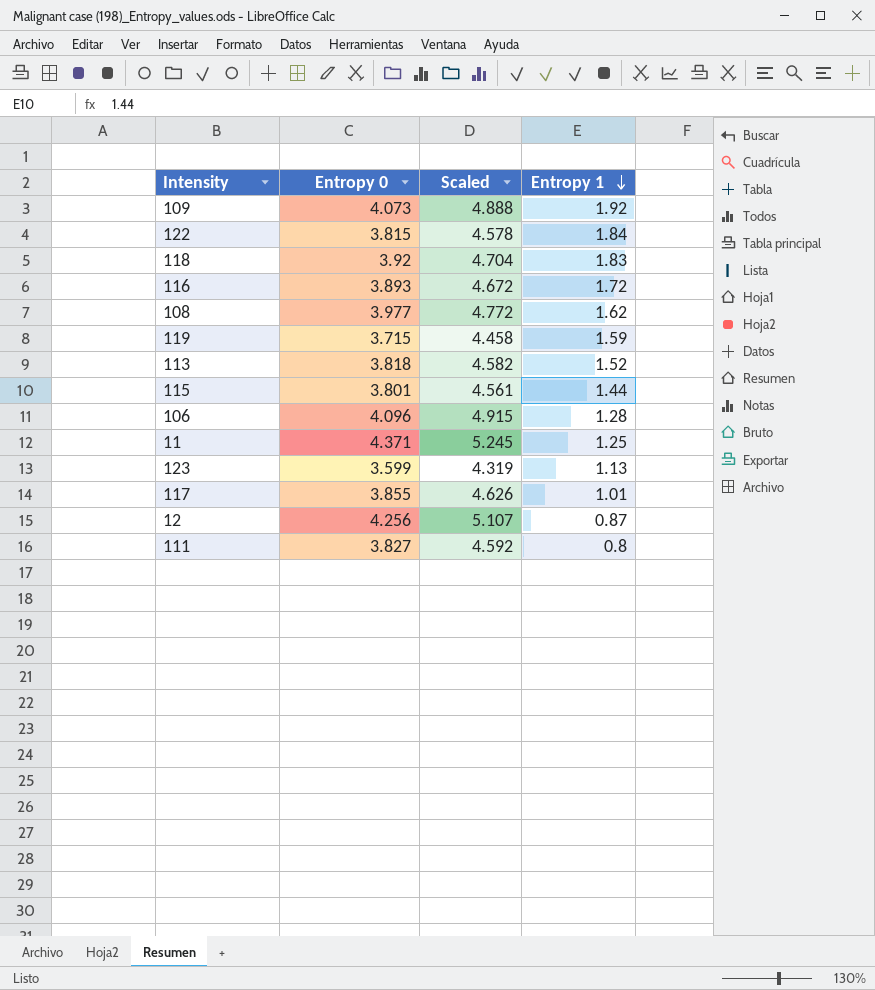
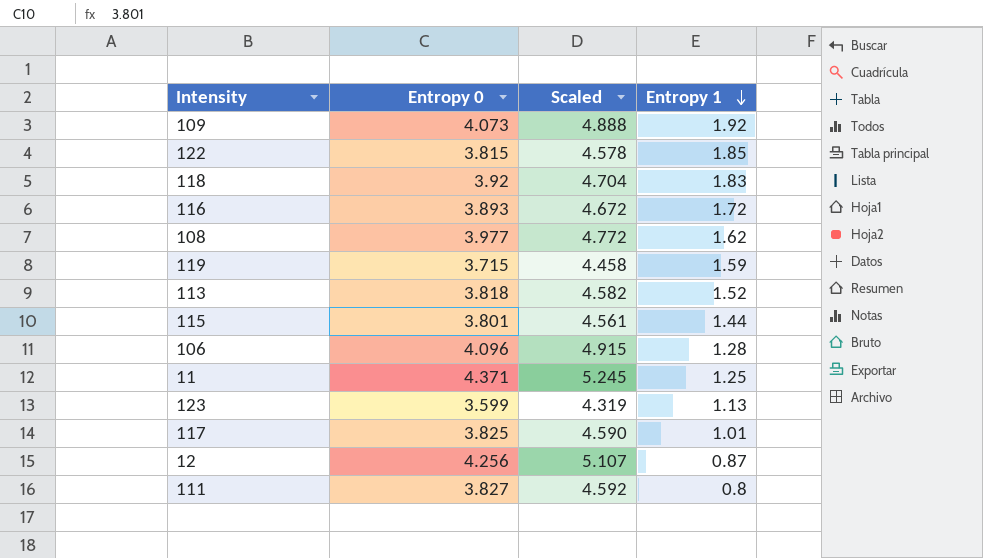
122 | Entropy 1: 1.84 -> 1.85
117 | Entropy 0: 3.855 -> 3.825
117 | Scaled: 4.626 -> 4.590

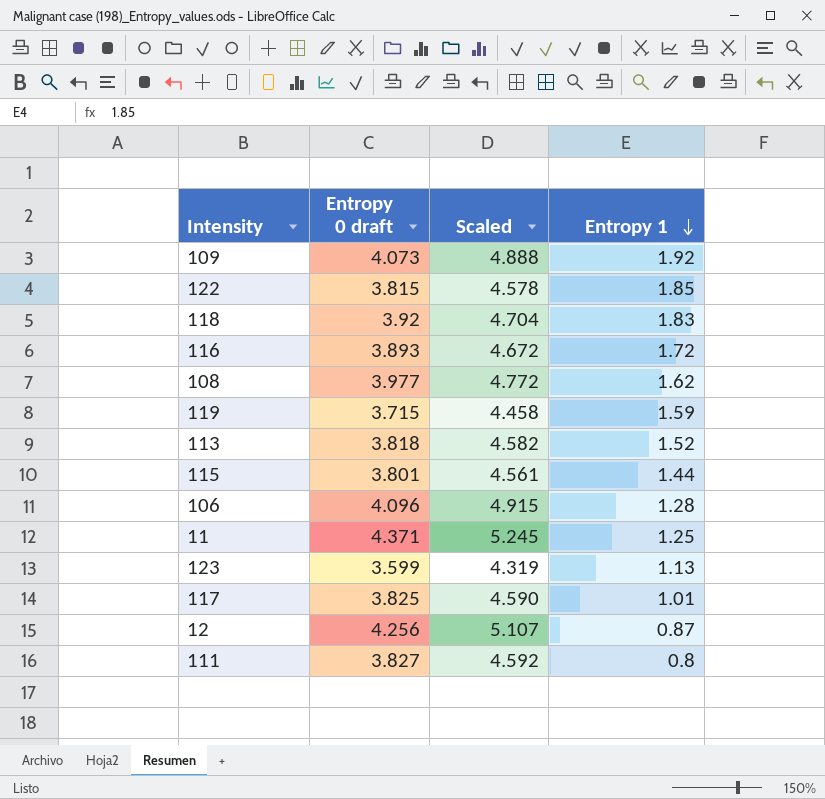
column name: Entropy 0 -> Entropy 0 draft

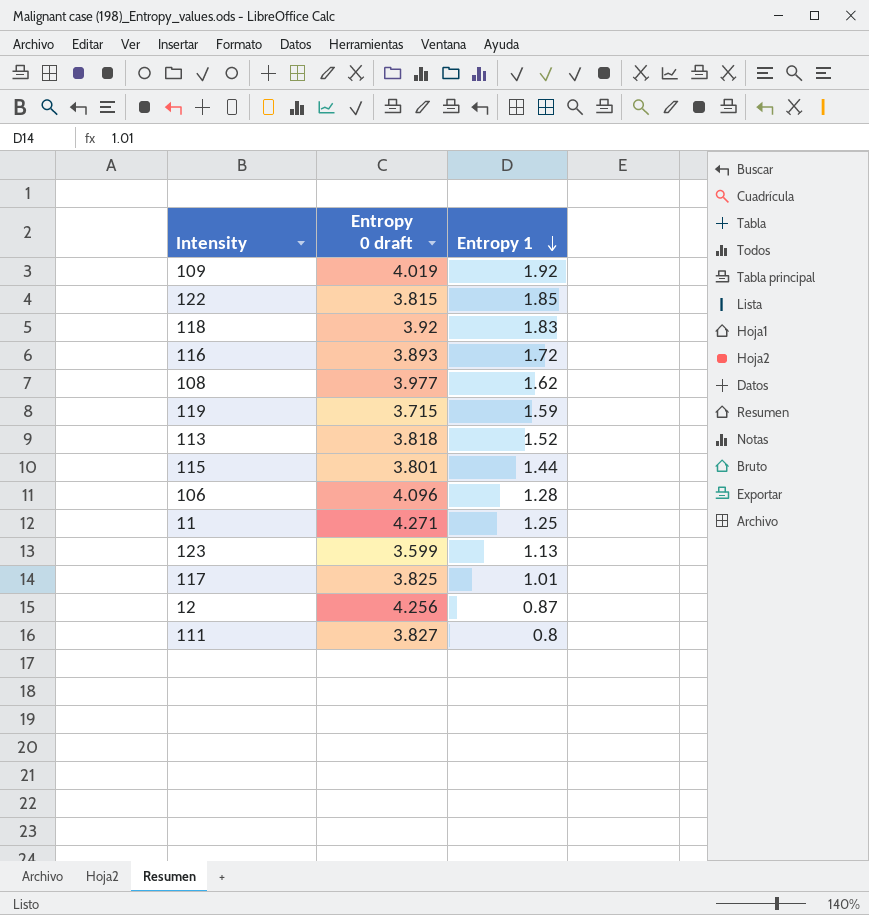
column Scaled | formula: [Entropy 0 draft] * 1.2 -> none
109 | Entropy 0 draft: 4.073 -> 4.019
11 | Entropy 0 draft: 4.371 -> 4.271

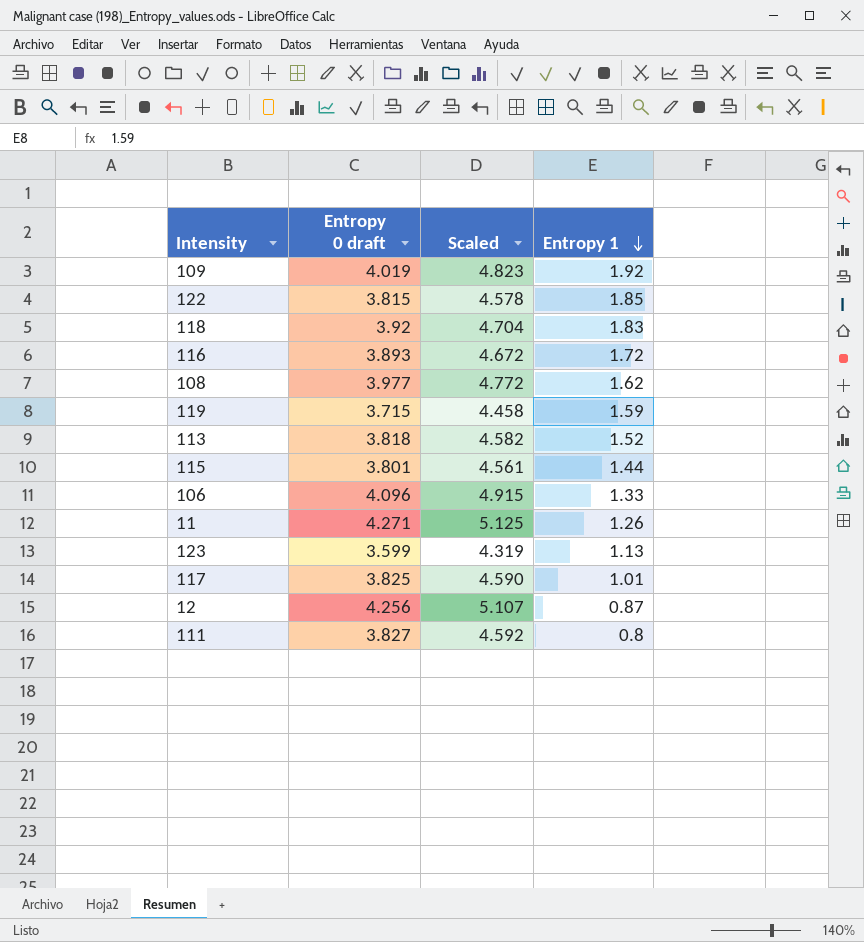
column Scaled | formula: none -> [Entropy 0 draft] * 1.2
106 | Entropy 1: 1.28 -> 1.33
11 | Entropy 1: 1.25 -> 1.26

